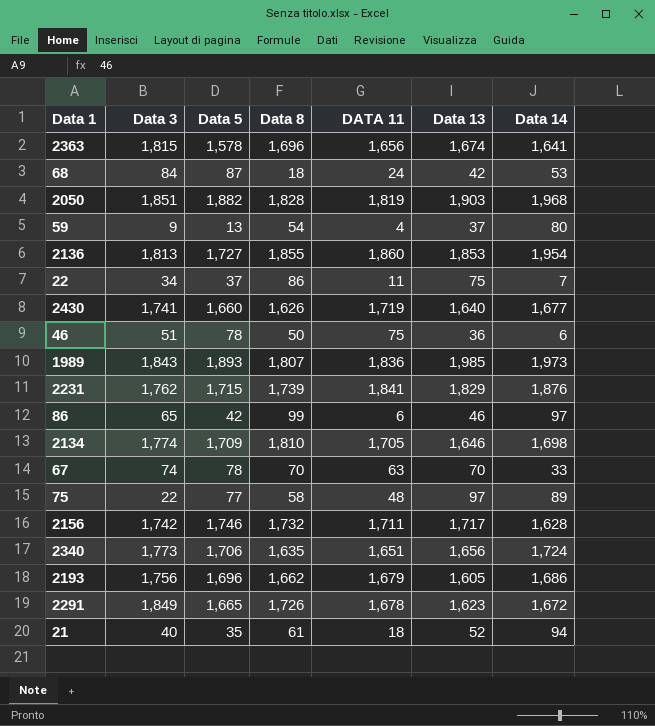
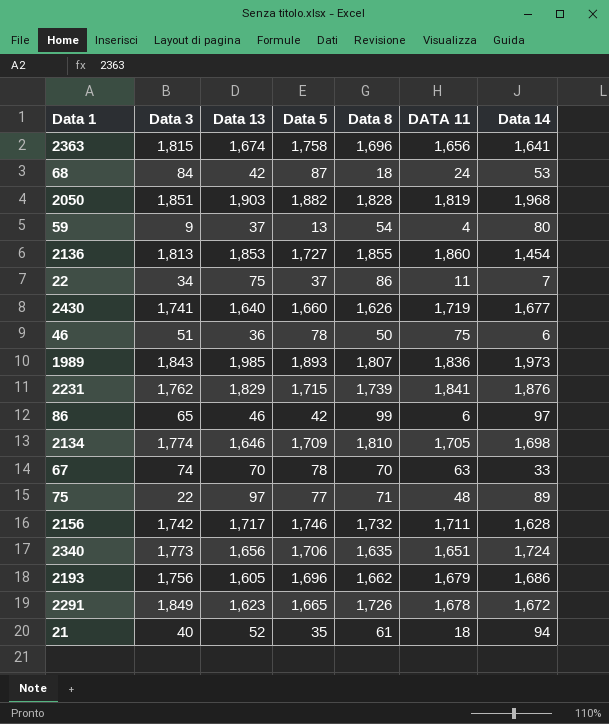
column Data 13 | position: 6 -> 3
2363 | Data 5: 1,578 -> 1,758
2136 | Data 14: 1,954 -> 1,454
75 | Data 8: 58 -> 71

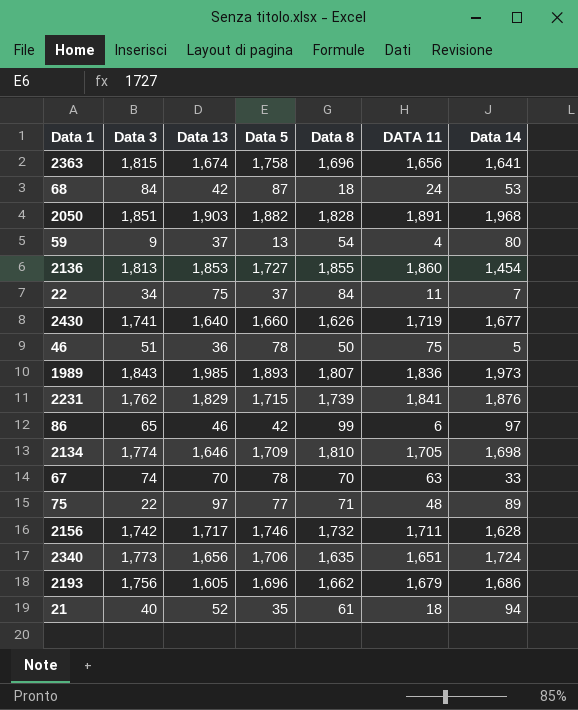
row 2291: 1,849 | 1,623 | 1,665 | 1,726 | 1,678 | 1,672 -> none
2050 | DATA 11: 1,819 -> 1,891
22 | Data 8: 86 -> 84
46 | Data 14: 6 -> 5

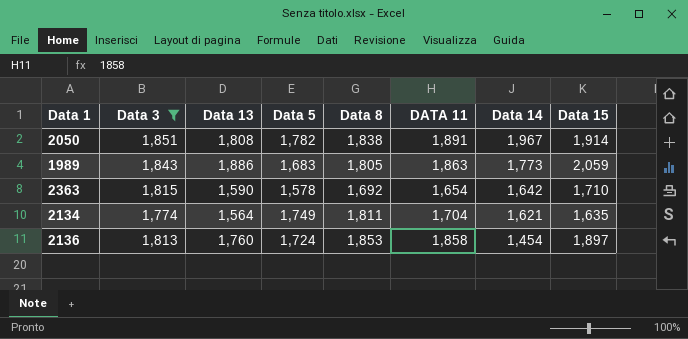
filter: none -> Data 3 >= 1,774
row order: none -> Data 14 descending
column Data 15 | position: none -> 8
2050 | Data 13: 1,903 -> 1,808
2050 | Data 5: 1,882 -> 1,782
2050 | Data 8: 1,828 -> 1,838
2050 | Data 14: 1,968 -> 1,967
1989 | Data 13: 1,985 -> 1,886
1989 | Data 5: 1,893 -> 1,683
1989 | Data 8: 1,807 -> 1,805
1989 | DATA 11: 1,836 -> 1,863
1989 | Data 14: 1,973 -> 1,773
2363 | Data 13: 1,674 -> 1,590
2363 | Data 5: 1,758 -> 1,578
2363 | Data 8: 1,696 -> 1,692
2363 | DATA 11: 1,656 -> 1,654
2363 | Data 14: 1,641 -> 1,642
2134 | Data 13: 1,646 -> 1,564
2134 | Data 5: 1,709 -> 1,749
2134 | Data 8: 1,810 -> 1,811
2134 | DATA 11: 1,705 -> 1,704
2134 | Data 14: 1,698 -> 1,621
2136 | Data 13: 1,853 -> 1,760
2136 | Data 5: 1,727 -> 1,724
2136 | Data 8: 1,855 -> 1,853
2136 | DATA 11: 1,860 -> 1,858

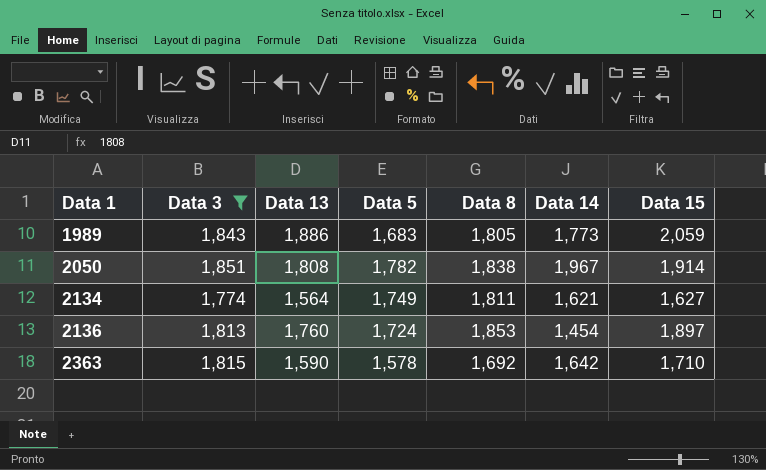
row order: Data 14 descending -> Data 1 ascending
column DATA 11 | position: 6 -> none
2134 | Data 15: 1,635 -> 1,627

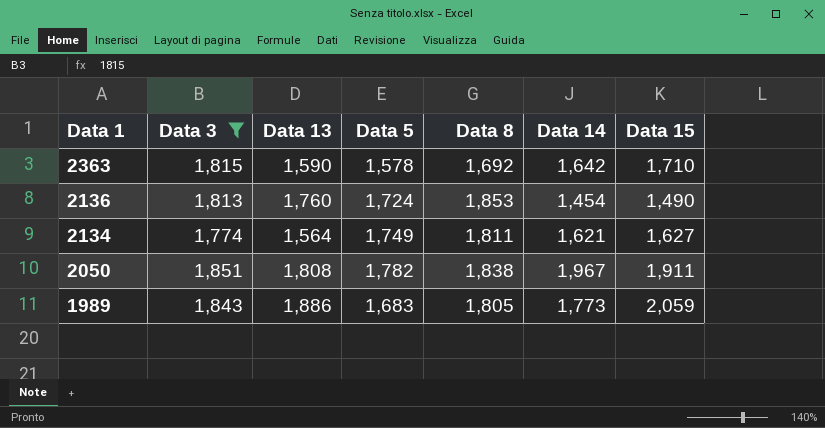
row order: Data 1 ascending -> Data 1 descending
2136 | Data 15: 1,897 -> 1,490
2050 | Data 15: 1,914 -> 1,911

